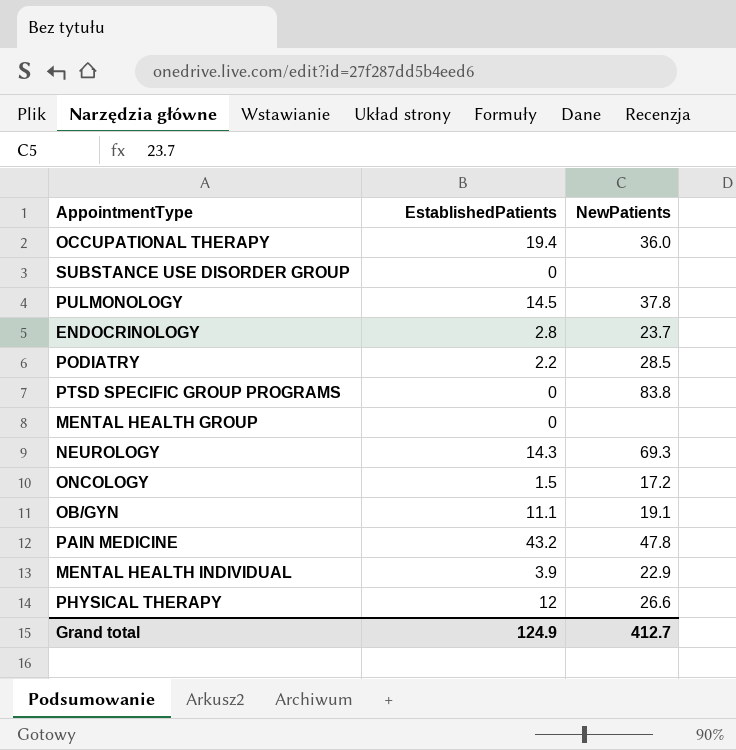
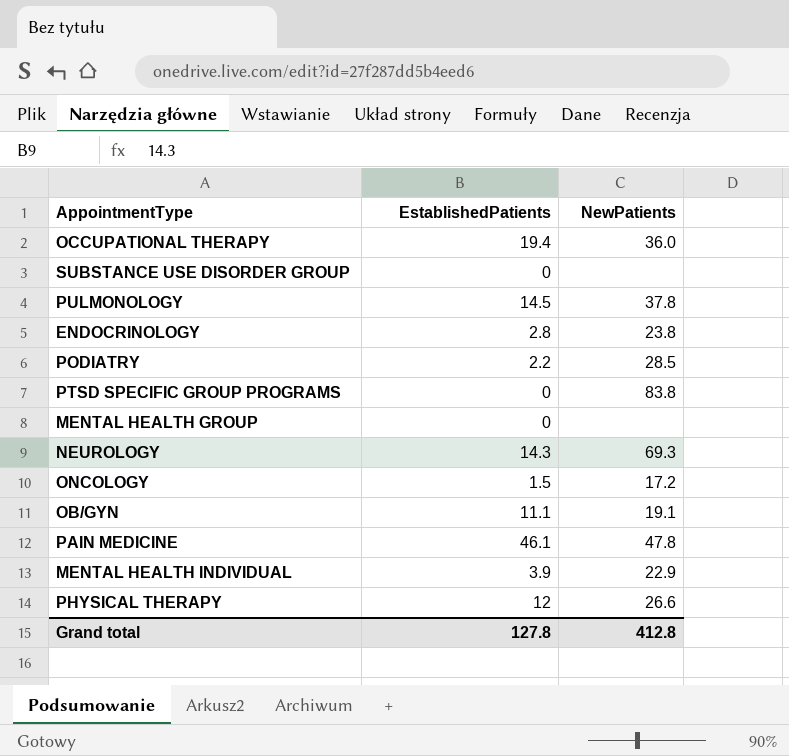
ENDOCRINOLOGY | NewPatients: 23.7 -> 23.8
PAIN MEDICINE | EstablishedPatients: 43.2 -> 46.1
Grand total | EstablishedPatients: 124.9 -> 127.8
Grand total | NewPatients: 412.7 -> 412.8

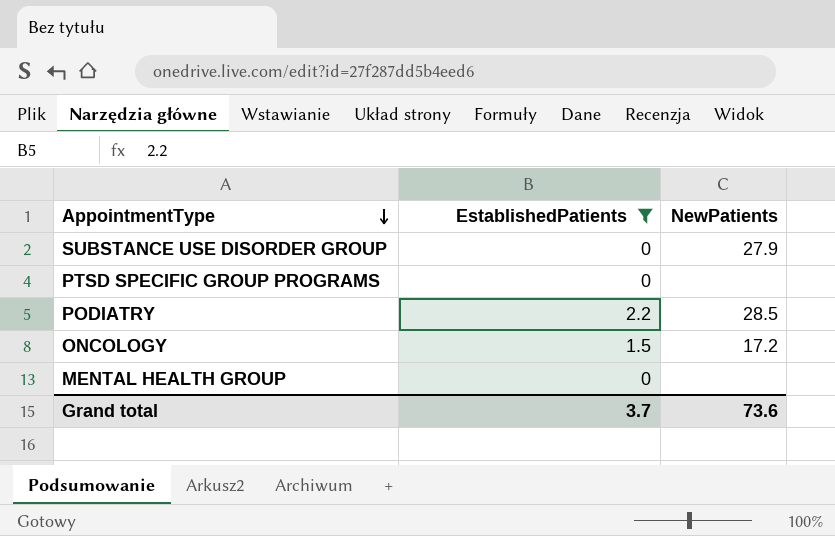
filter: none -> EstablishedPatients <= 2.2
row order: none -> AppointmentType descending
SUBSTANCE USE DISORDER GROUP | NewPatients: none -> 27.9
PTSD SPECIFIC GROUP PROGRAMS | NewPatients: 83.8 -> none
Grand total | EstablishedPatients: 127.8 -> 3.7
Grand total | NewPatients: 412.8 -> 73.6

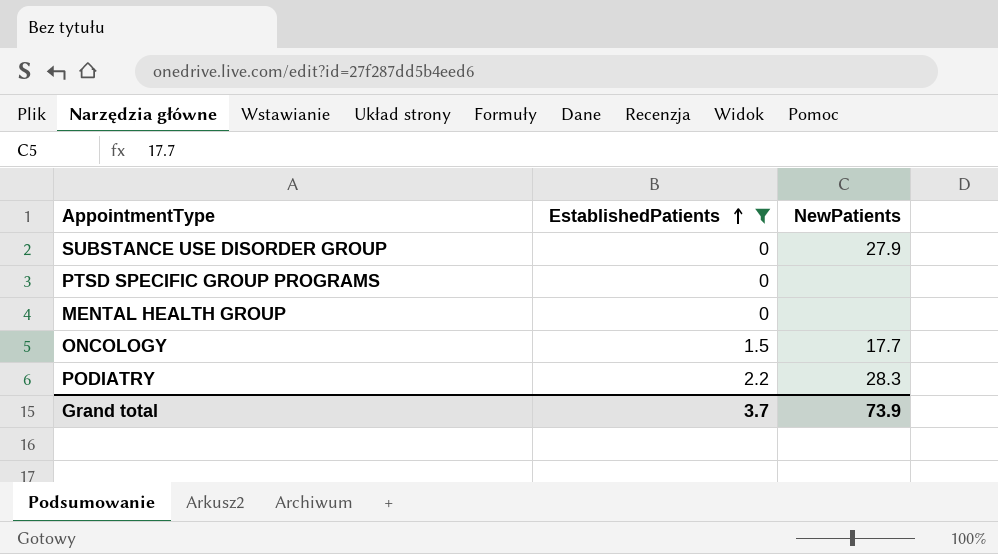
row order: AppointmentType descending -> EstablishedPatients ascending
ONCOLOGY | NewPatients: 17.2 -> 17.7
PODIATRY | NewPatients: 28.5 -> 28.3
Grand total | NewPatients: 73.6 -> 73.9

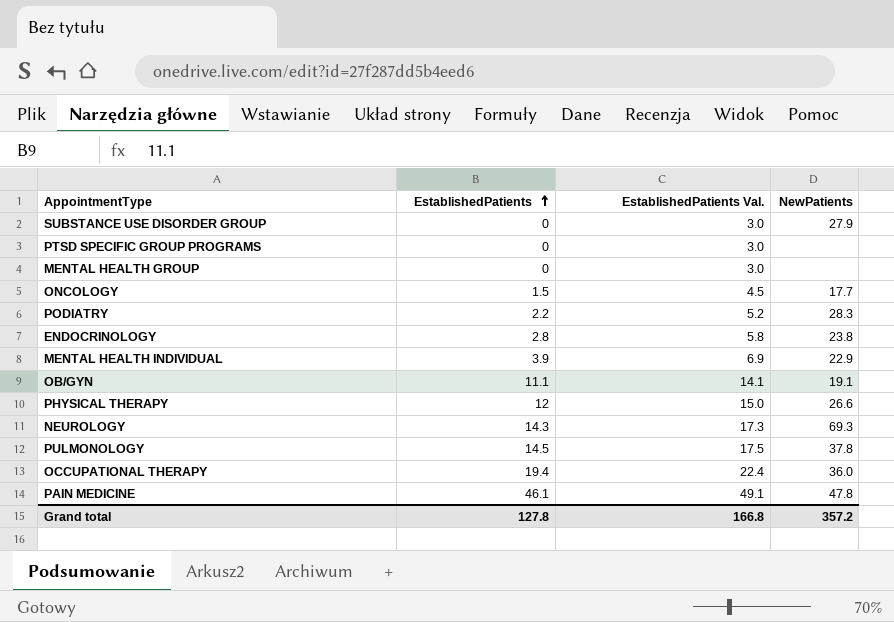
filter: EstablishedPatients <= 2.2 -> none
column EstablishedPatients Val. | formula: none -> [EstablishedPatients] + 3
Grand total | EstablishedPatients: 3.7 -> 127.8
Grand total | NewPatients: 73.9 -> 357.2

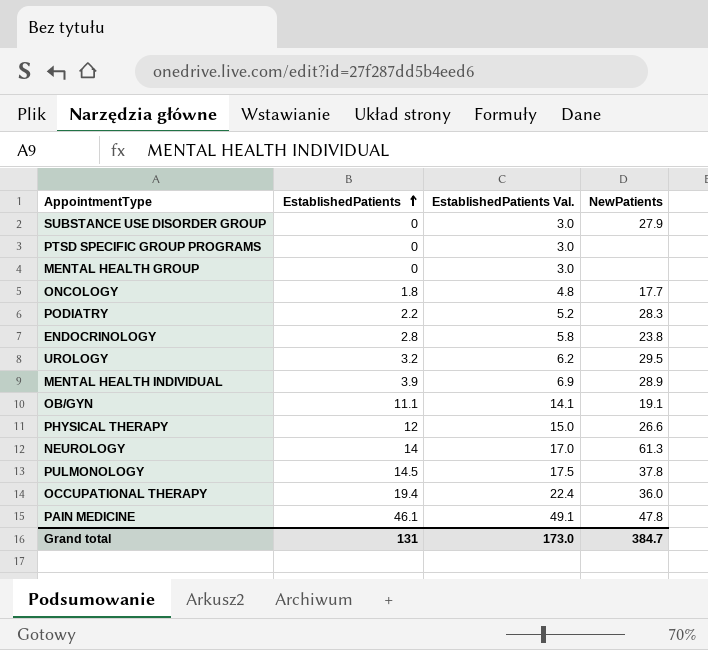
ONCOLOGY | EstablishedPatients: 1.5 -> 1.8
ONCOLOGY | EstablishedPatients Val.: 4.5 -> 4.8
row UROLOGY: none -> 3.2 | 6.2 | 29.5
MENTAL HEALTH INDIVIDUAL | NewPatients: 22.9 -> 28.9
NEUROLOGY | EstablishedPatients: 14.3 -> 14
NEUROLOGY | EstablishedPatients Val.: 17.3 -> 17.0
NEUROLOGY | NewPatients: 69.3 -> 61.3
Grand total | EstablishedPatients: 127.8 -> 131
Grand total | EstablishedPatients Val.: 166.8 -> 173.0
Grand total | NewPatients: 357.2 -> 384.7

